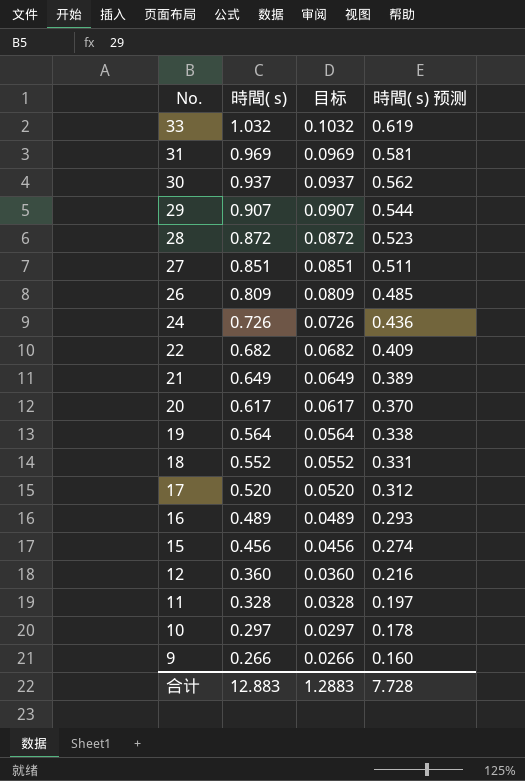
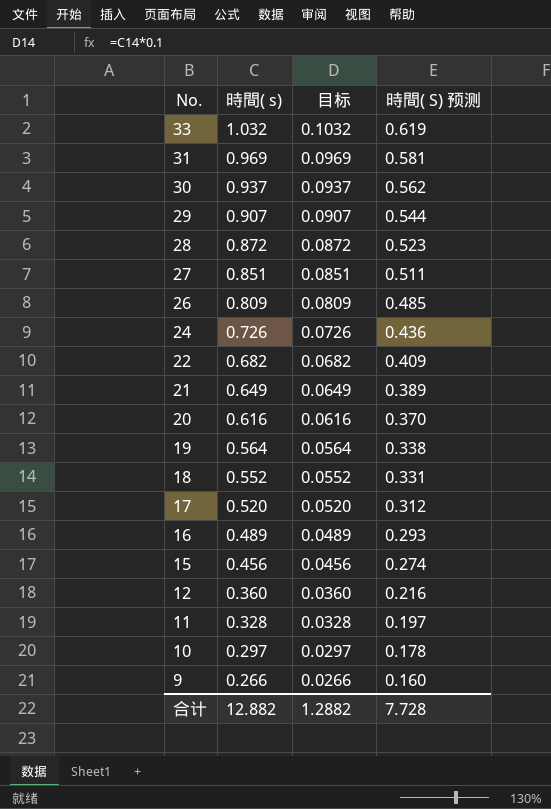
column name: 時間( s) 预测 -> 時間( S) 预测
20 | 時間( s): 0.617 -> 0.616
20 | 目标: 0.0617 -> 0.0616
合计 | 時間( s): 12.883 -> 12.882
合计 | 目标: 1.2883 -> 1.2882

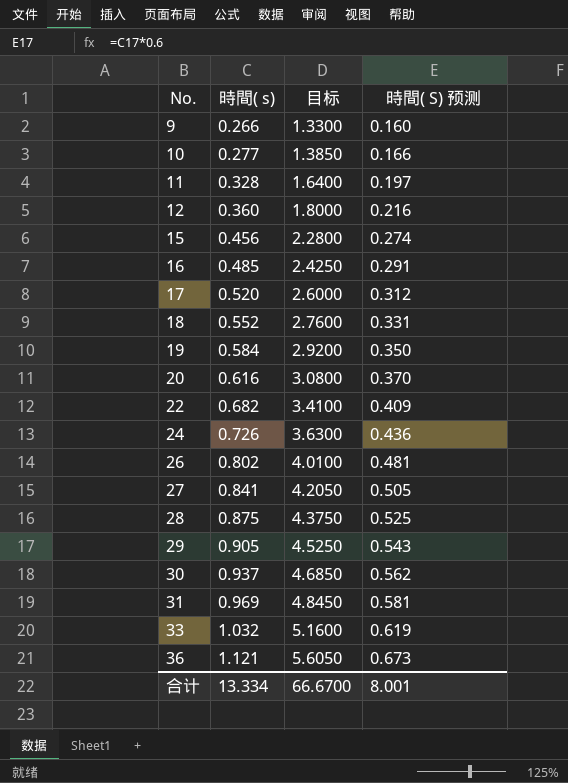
row order: No. descending -> No. ascending
column 目标 | formula: [時間( s)] * 0.1 -> [時間( s)] * 5
row 21: 0.649 | 0.0649 | 0.389 -> none
10 | 時間( s): 0.297 -> 0.277
10 | 時間( S) 预测: 0.178 -> 0.166
16 | 時間( s): 0.489 -> 0.485
16 | 時間( S) 预测: 0.293 -> 0.291
19 | 時間( s): 0.564 -> 0.584
19 | 時間( S) 预测: 0.338 -> 0.350
26 | 時間( s): 0.809 -> 0.802
26 | 時間( S) 预测: 0.485 -> 0.481
27 | 時間( s): 0.851 -> 0.841
27 | 時間( S) 预测: 0.511 -> 0.505
28 | 時間( s): 0.872 -> 0.875
28 | 時間( S) 预测: 0.523 -> 0.525
29 | 時間( s): 0.907 -> 0.905
29 | 時間( S) 预测: 0.544 -> 0.543
row 36: none -> 1.121 | 5.6050 | 0.673
合计 | 時間( s): 12.882 -> 13.334
合计 | 目标: 1.2882 -> 66.6700
合计 | 時間( S) 预测: 7.728 -> 8.001

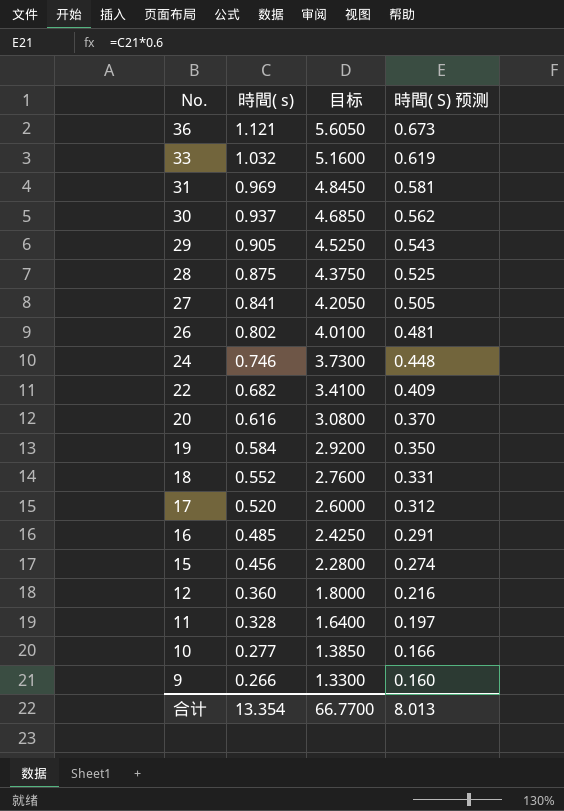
row order: No. ascending -> No. descending
24 | 時間( s): 0.726 -> 0.746
24 | 目标: 3.6300 -> 3.7300
24 | 時間( S) 预测: 0.436 -> 0.448
合计 | 時間( s): 13.334 -> 13.354
合计 | 目标: 66.6700 -> 66.7700
合计 | 時間( S) 预测: 8.001 -> 8.013

